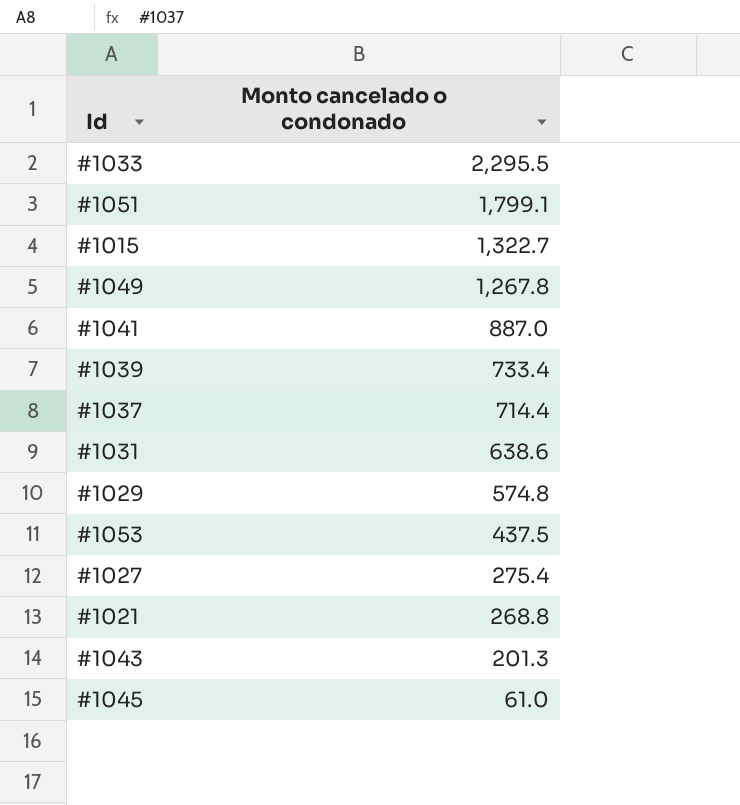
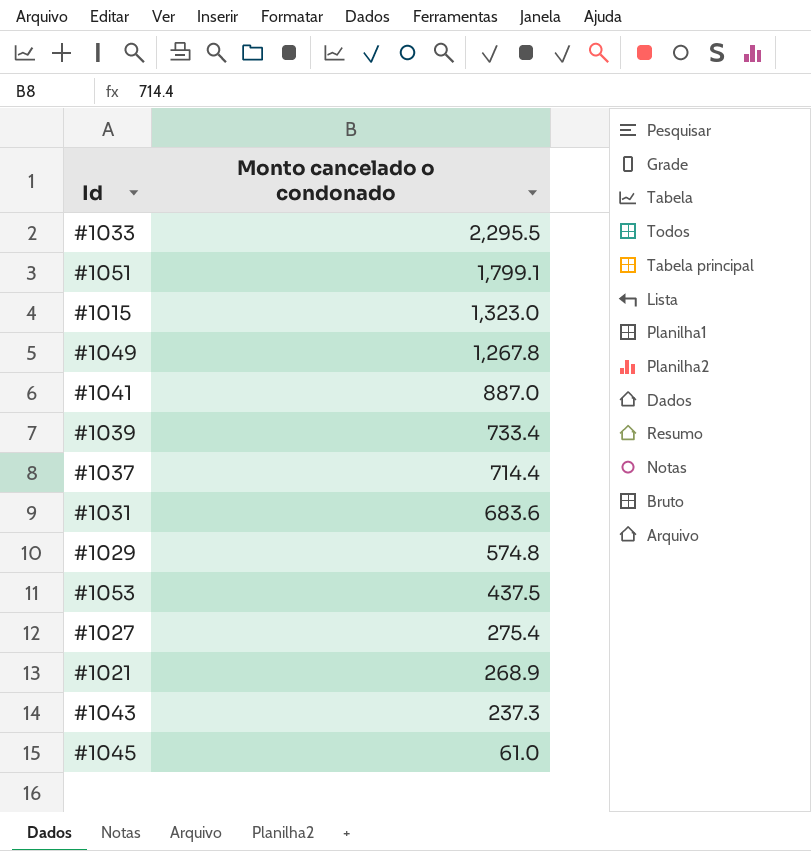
#1015 | Monto cancelado o condonado: 1,322.7 -> 1,323.0
#1031 | Monto cancelado o condonado: 638.6 -> 683.6
#1021 | Monto cancelado o condonado: 268.8 -> 268.9
#1043 | Monto cancelado o condonado: 201.3 -> 237.3

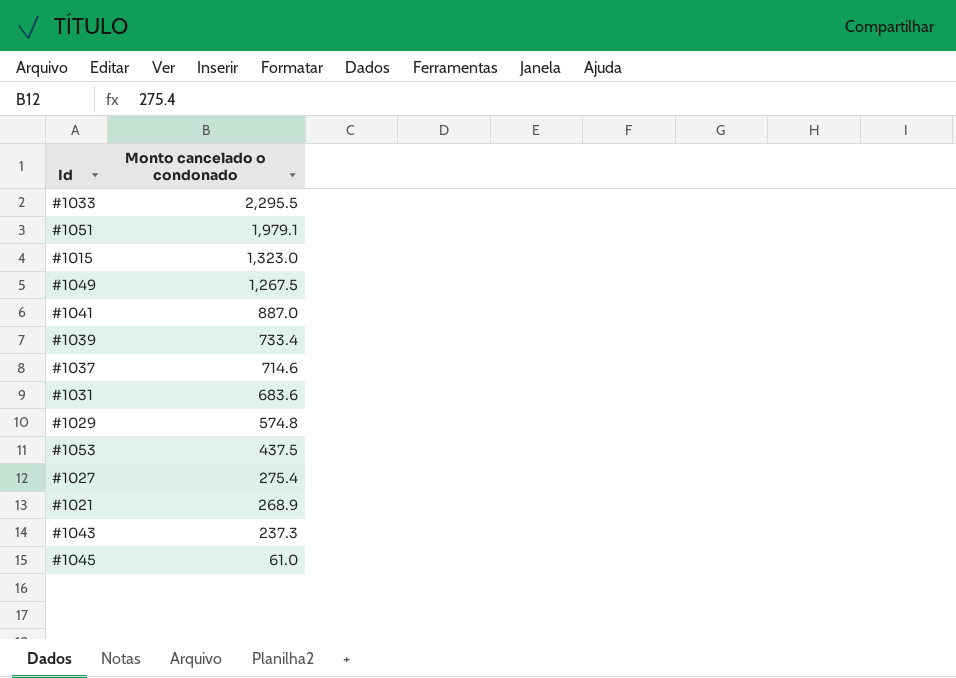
#1051 | Monto cancelado o condonado: 1,799.1 -> 1,979.1
#1049 | Monto cancelado o condonado: 1,267.8 -> 1,267.5
#1037 | Monto cancelado o condonado: 714.4 -> 714.6

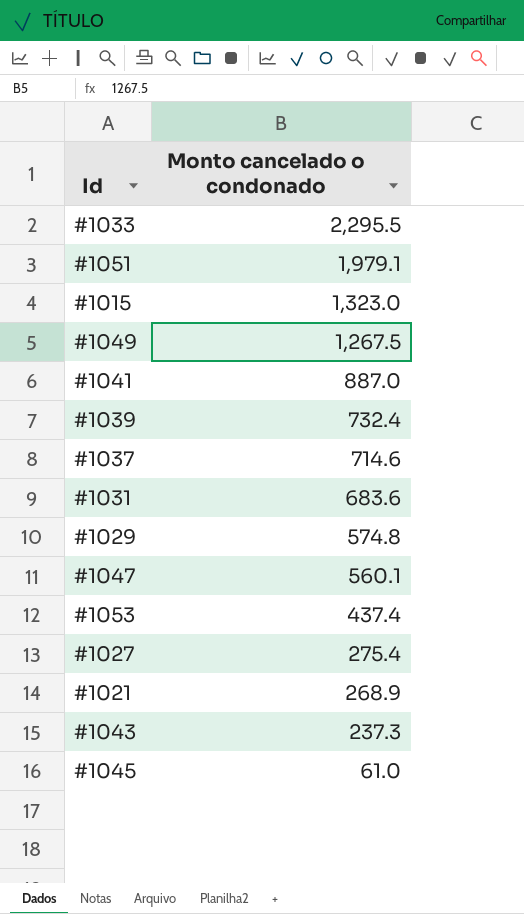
#1039 | Monto cancelado o condonado: 733.4 -> 732.4
row #1047: none -> 560.1
#1053 | Monto cancelado o condonado: 437.5 -> 437.4

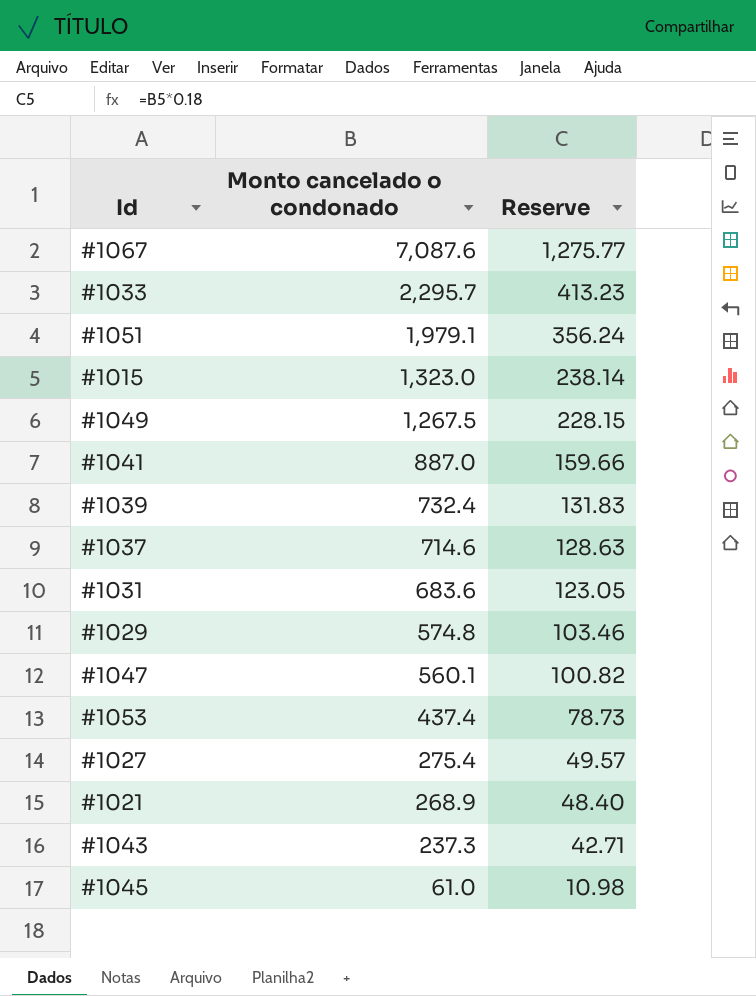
column Reserve | formula: none -> [Monto cancelado o condonado] * 0.18
row #1067: none -> 7,087.6 | 1,275.77
#1033 | Monto cancelado o condonado: 2,295.5 -> 2,295.7

